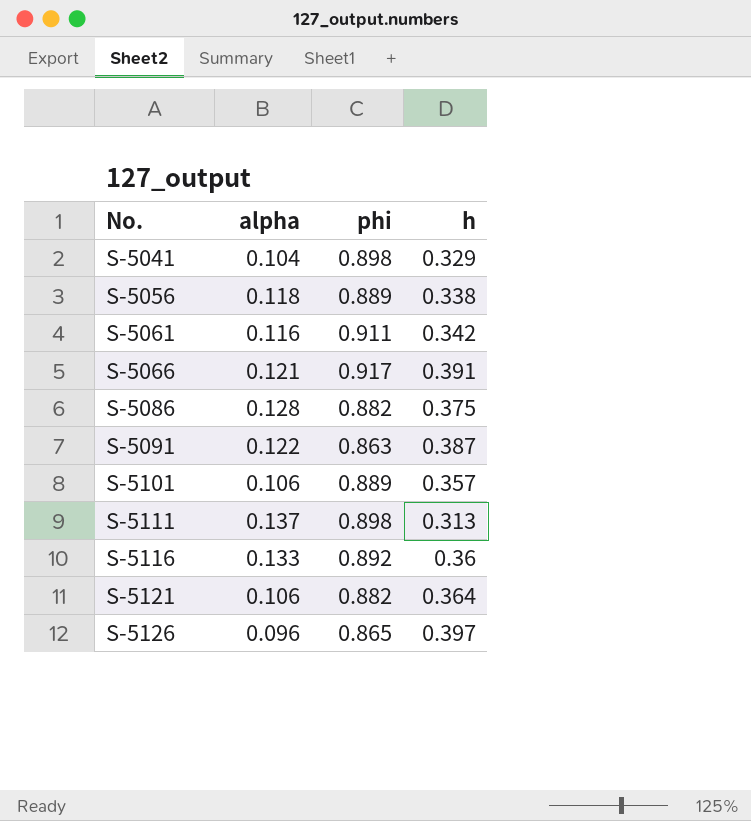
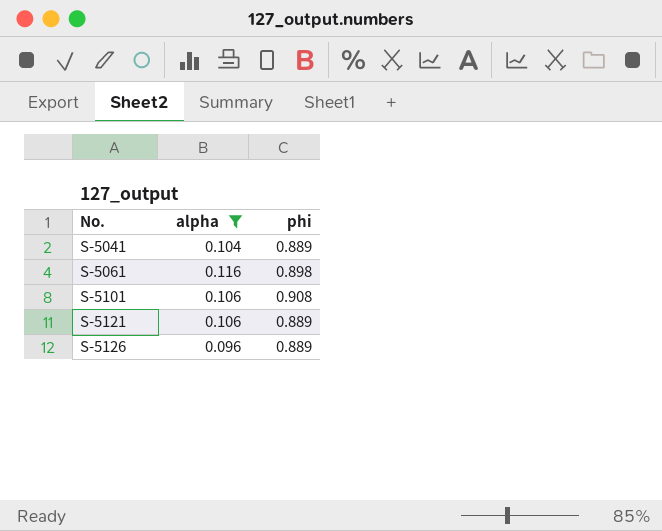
filter: none -> alpha <= 0.116
column h | position: 4 -> none
S-5041 | phi: 0.898 -> 0.889
S-5061 | phi: 0.911 -> 0.898
S-5101 | phi: 0.889 -> 0.908
S-5121 | phi: 0.882 -> 0.889
S-5126 | phi: 0.865 -> 0.889

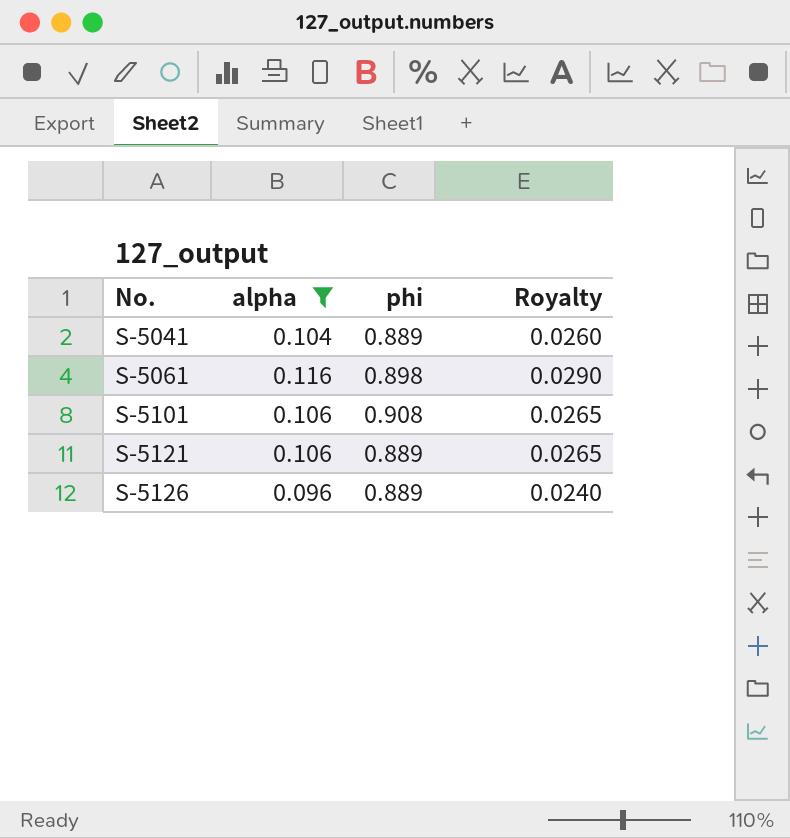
column Royalty | formula: none -> [alpha] * 0.25

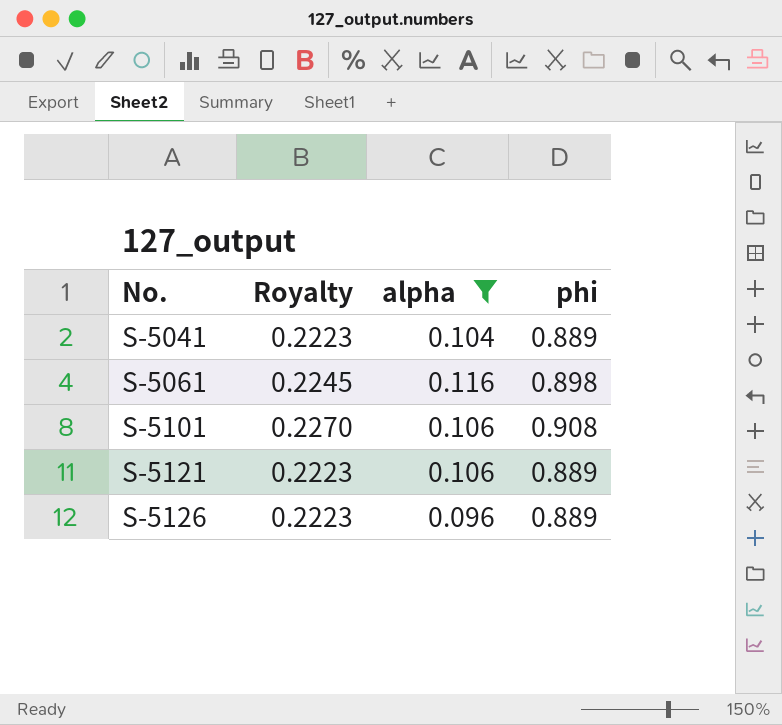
column Royalty | formula: [alpha] * 0.25 -> [phi] * 0.25
column Royalty | position: 4 -> 2

